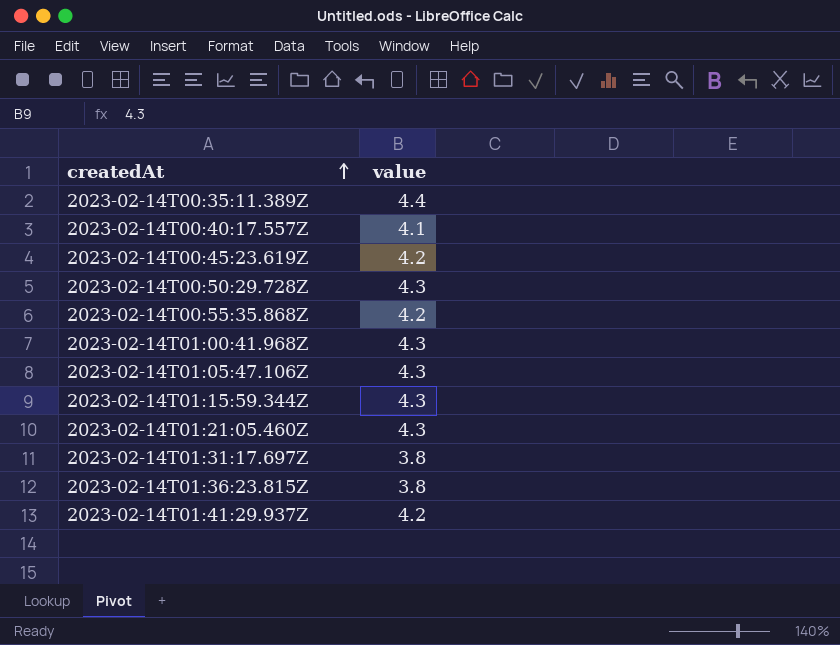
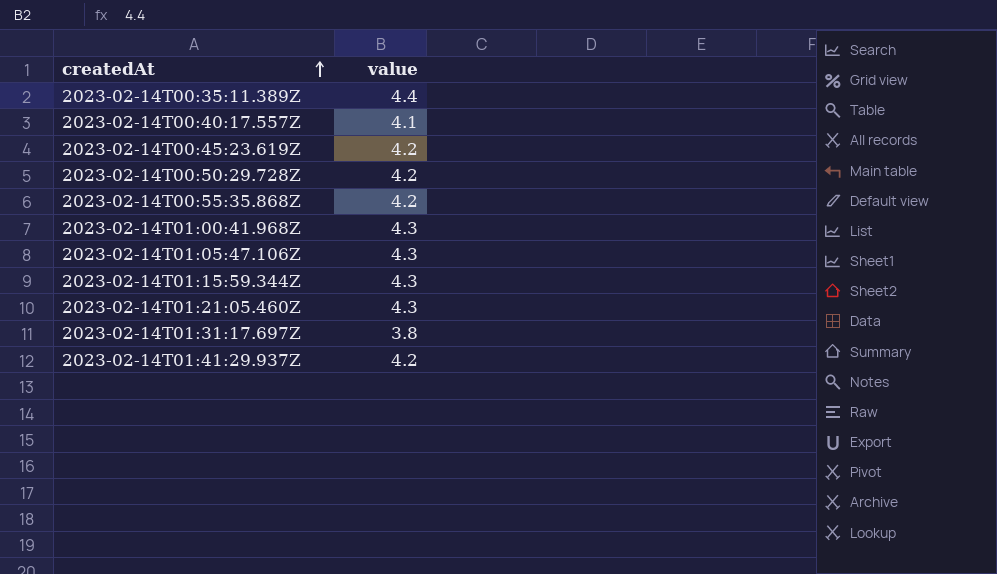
row 2023-02-14T01:36:23.815Z: 3.8 -> none
2023-02-14T00:50:29.728Z | value: 4.3 -> 4.2

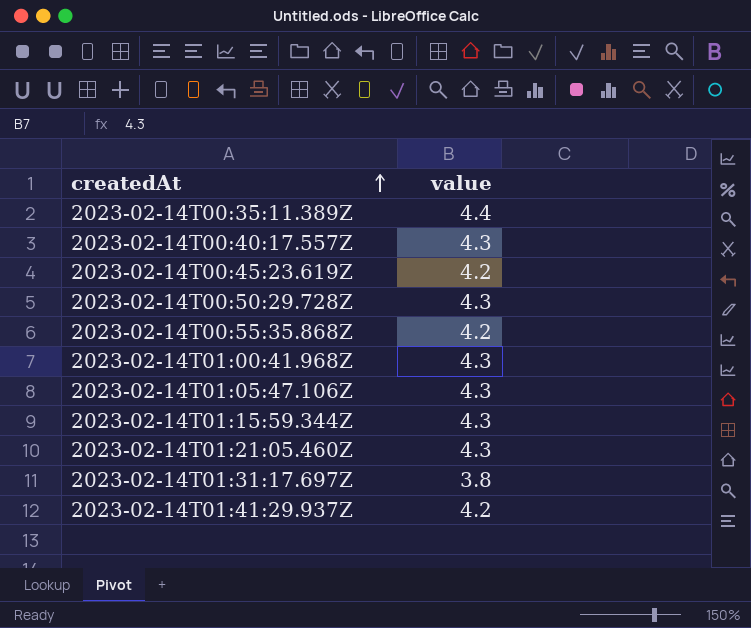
2023-02-14T00:40:17.557Z | value: 4.1 -> 4.3
2023-02-14T00:50:29.728Z | value: 4.2 -> 4.3

